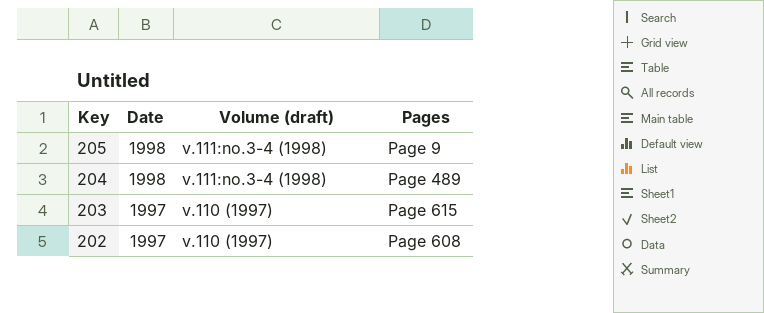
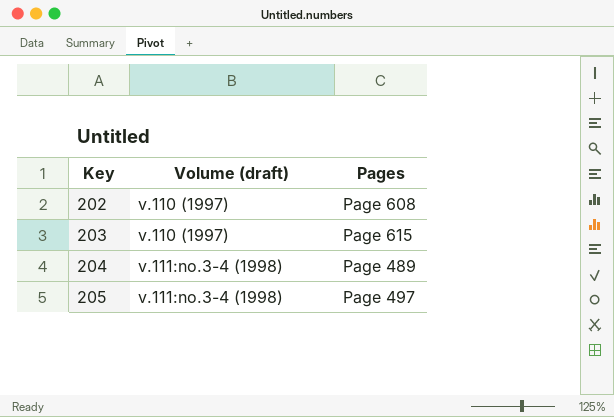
row order: Key descending -> Key ascending
column Date | position: 2 -> none
205 | Pages: Page 9 -> Page 497

